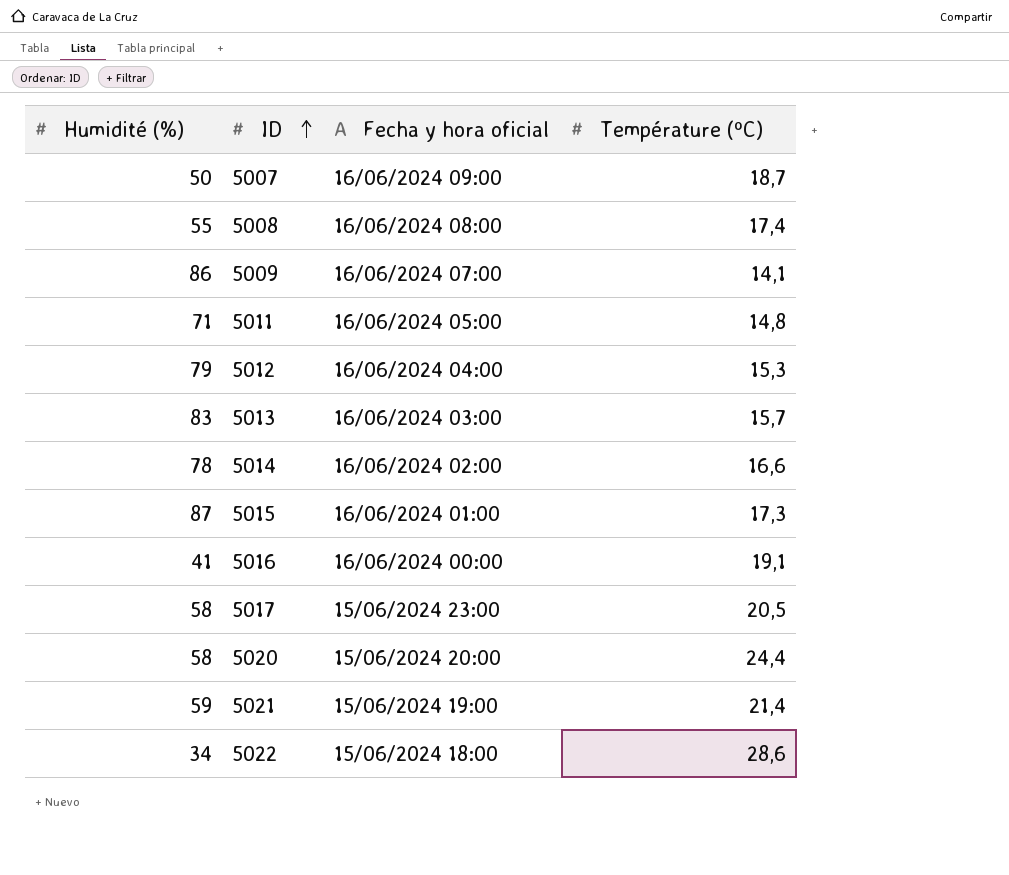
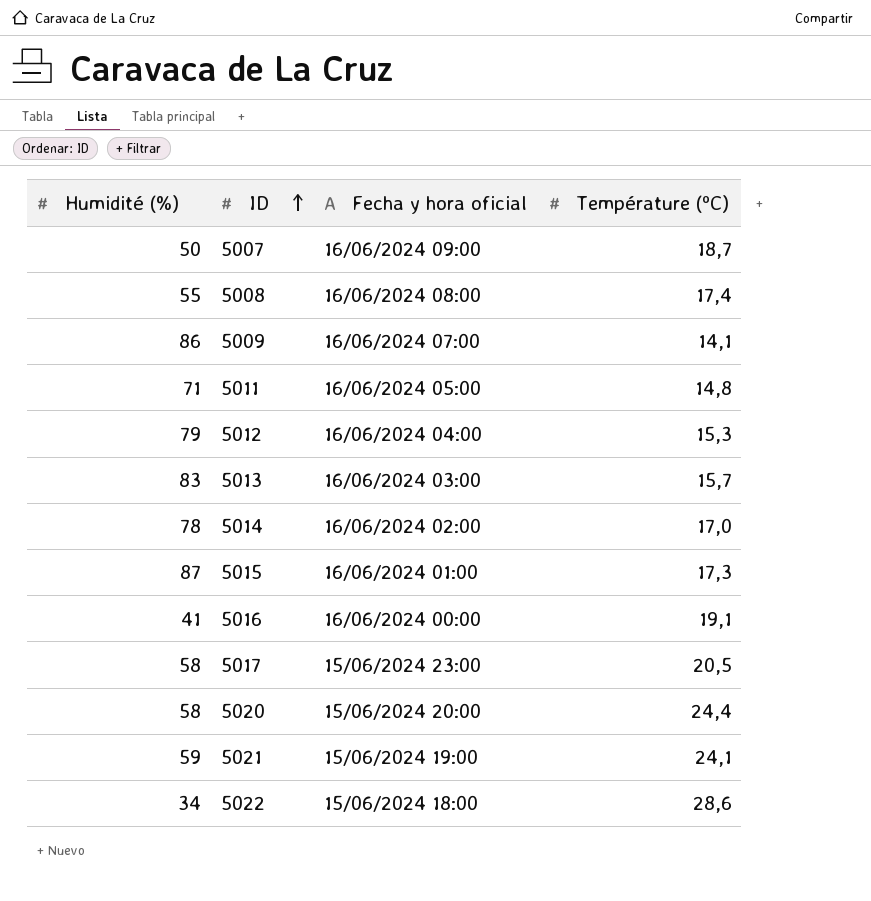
5014 | Température (ºC): 16,6 -> 17,0
5021 | Température (ºC): 21,4 -> 24,1

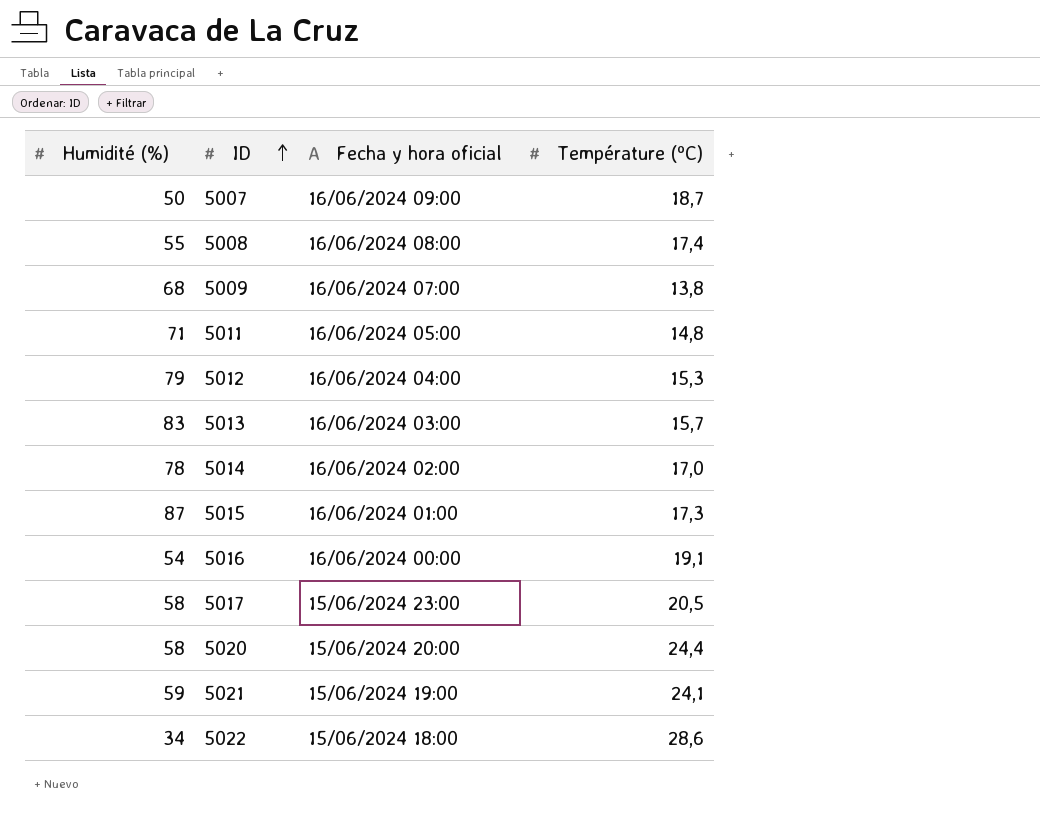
5009 | Humidité (%): 86 -> 68
5009 | Température (ºC): 14,1 -> 13,8
5016 | Humidité (%): 41 -> 54

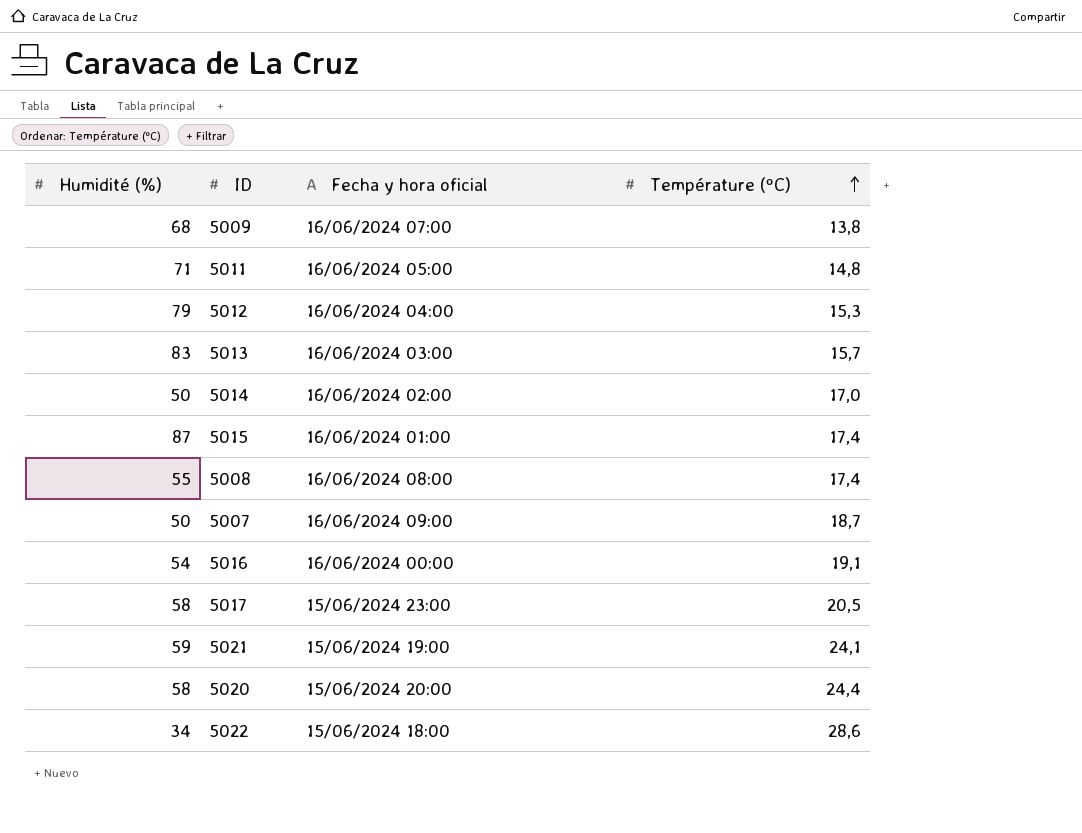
row order: ID ascending -> Température (ºC) ascending
5014 | Humidité (%): 78 -> 50
5015 | Température (ºC): 17,3 -> 17,4

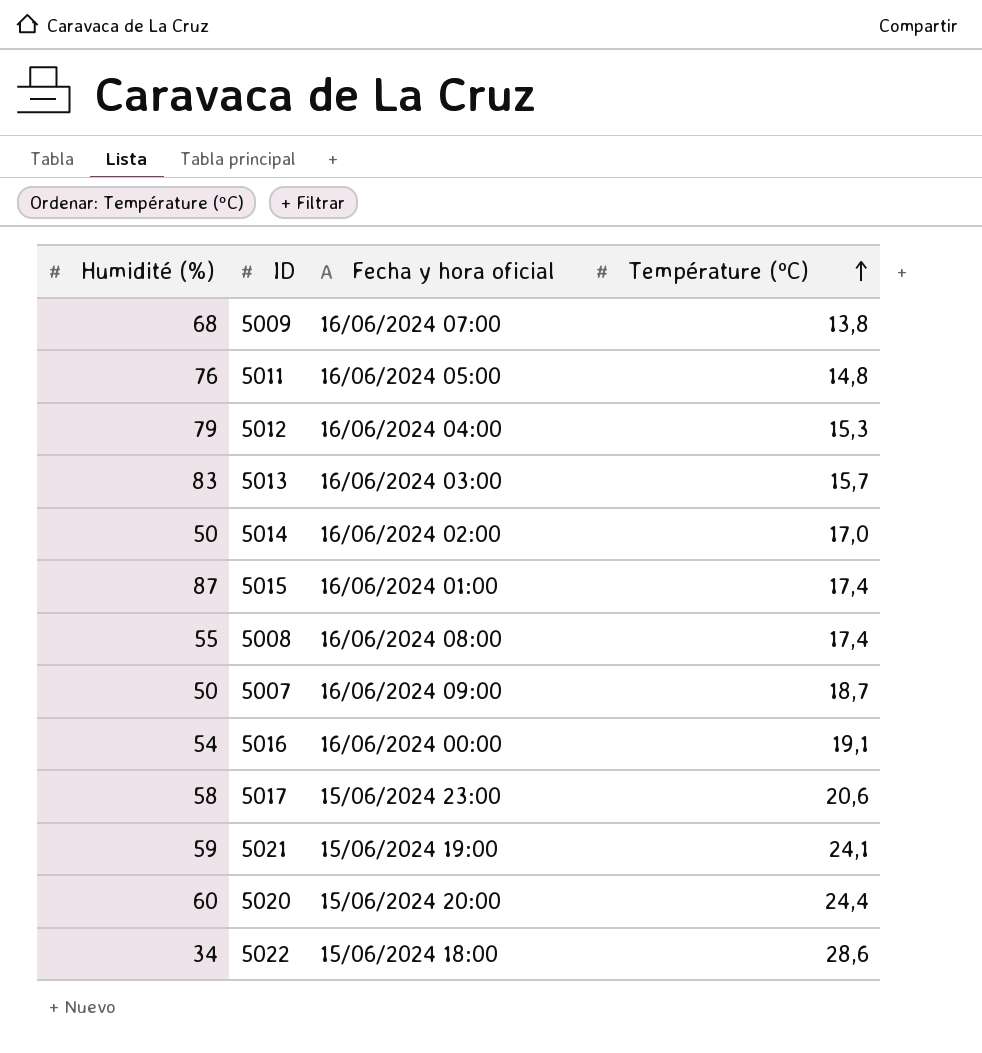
5011 | Humidité (%): 71 -> 76
5017 | Température (ºC): 20,5 -> 20,6
5020 | Humidité (%): 58 -> 60

